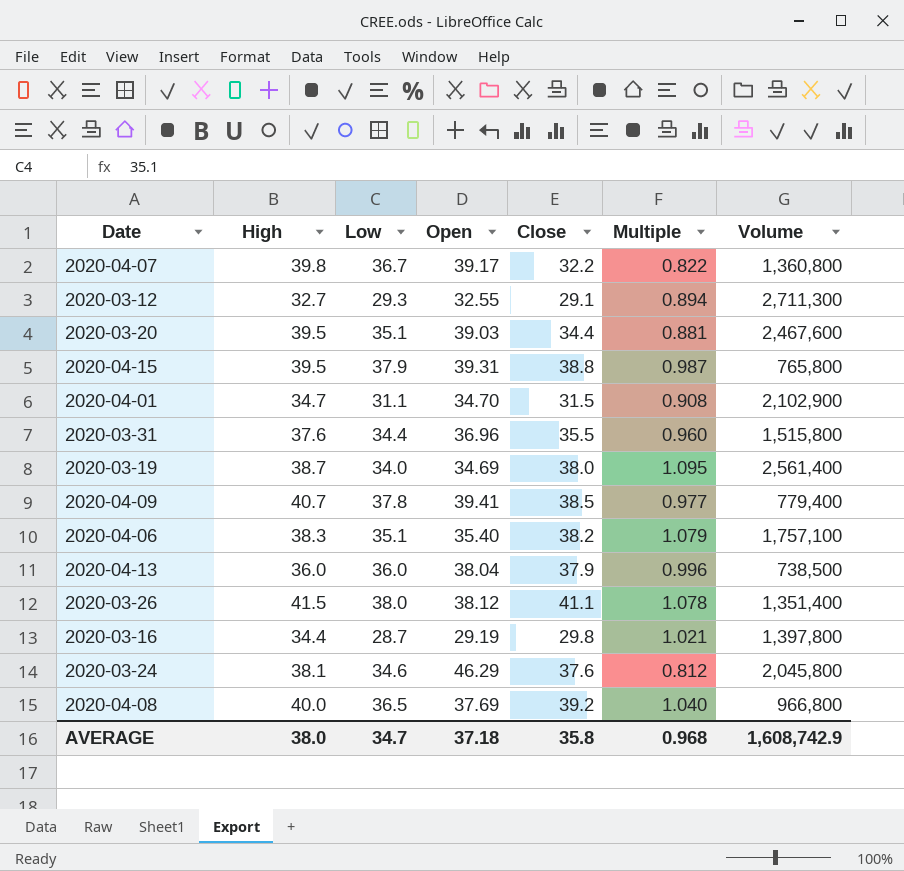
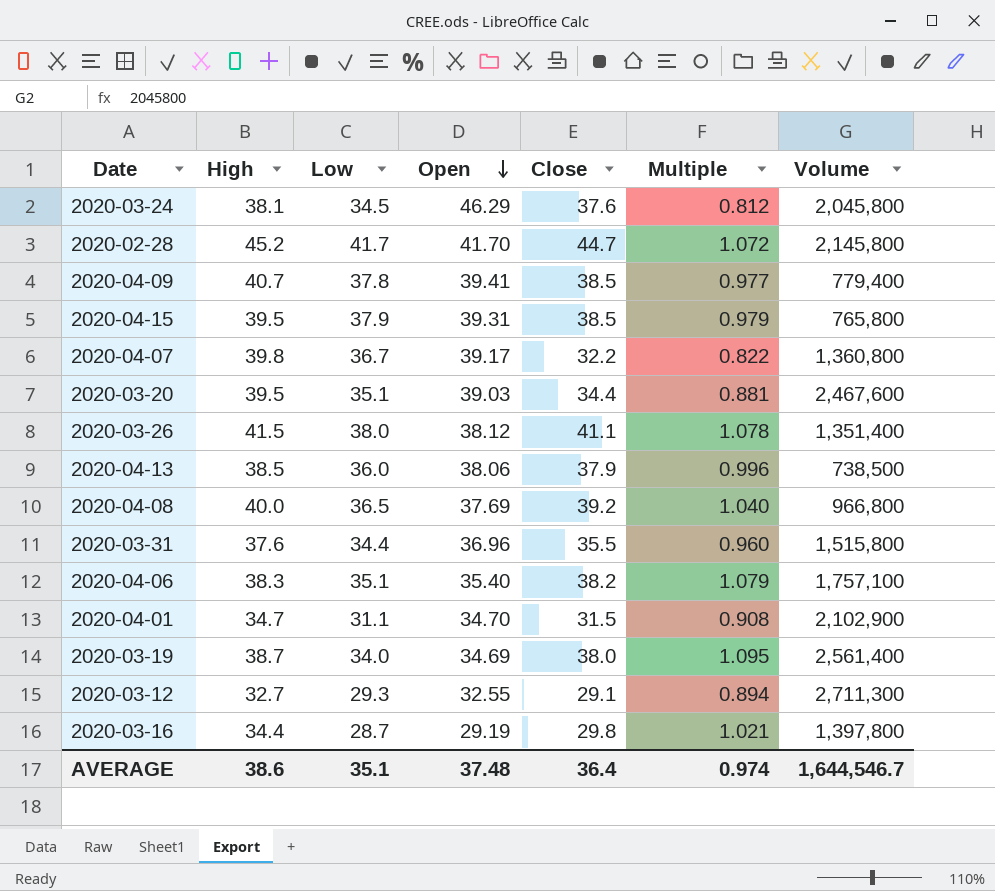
row order: none -> Open descending
2020-03-24 | Low: 34.6 -> 34.5
row 2020-02-28: none -> 45.2 | 41.7 | 41.70 | 44.7 | 1.072 | 2,145,800
2020-04-15 | Close: 38.8 -> 38.5
2020-04-15 | Multiple: 0.987 -> 0.979
2020-04-13 | High: 36.0 -> 38.5
2020-04-13 | Open: 38.04 -> 38.06
AVERAGE | High: 38.0 -> 38.6
AVERAGE | Low: 34.7 -> 35.1
AVERAGE | Open: 37.18 -> 37.48
AVERAGE | Close: 35.8 -> 36.4
AVERAGE | Multiple: 0.968 -> 0.974
AVERAGE | Volume: 1,608,742.9 -> 1,644,546.7

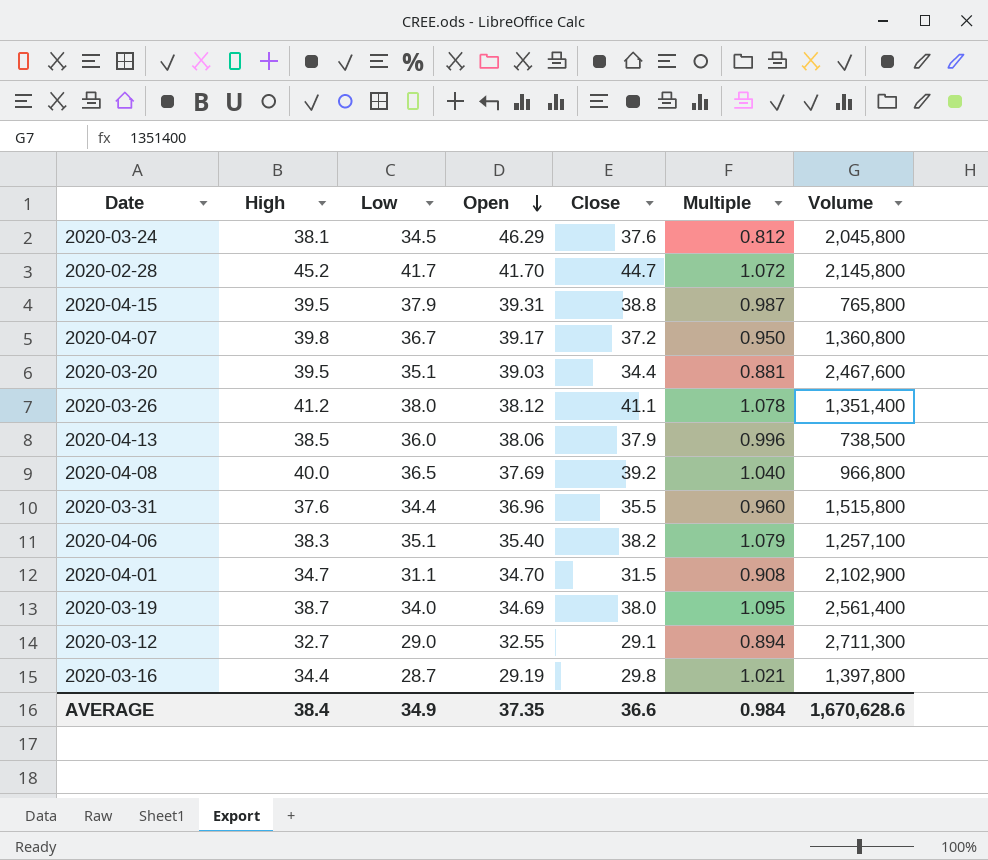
row 2020-04-09: 40.7 | 37.8 | 39.41 | 38.5 | 0.977 | 779,400 -> none
2020-04-15 | Close: 38.5 -> 38.8
2020-04-15 | Multiple: 0.979 -> 0.987
2020-04-07 | Close: 32.2 -> 37.2
2020-04-07 | Multiple: 0.822 -> 0.950
2020-03-26 | High: 41.5 -> 41.2
2020-04-06 | Volume: 1,757,100 -> 1,257,100
2020-03-12 | Low: 29.3 -> 29.0
AVERAGE | High: 38.6 -> 38.4
AVERAGE | Low: 35.1 -> 34.9
AVERAGE | Open: 37.48 -> 37.35
AVERAGE | Close: 36.4 -> 36.6
AVERAGE | Multiple: 0.974 -> 0.984
AVERAGE | Volume: 1,644,546.7 -> 1,670,628.6

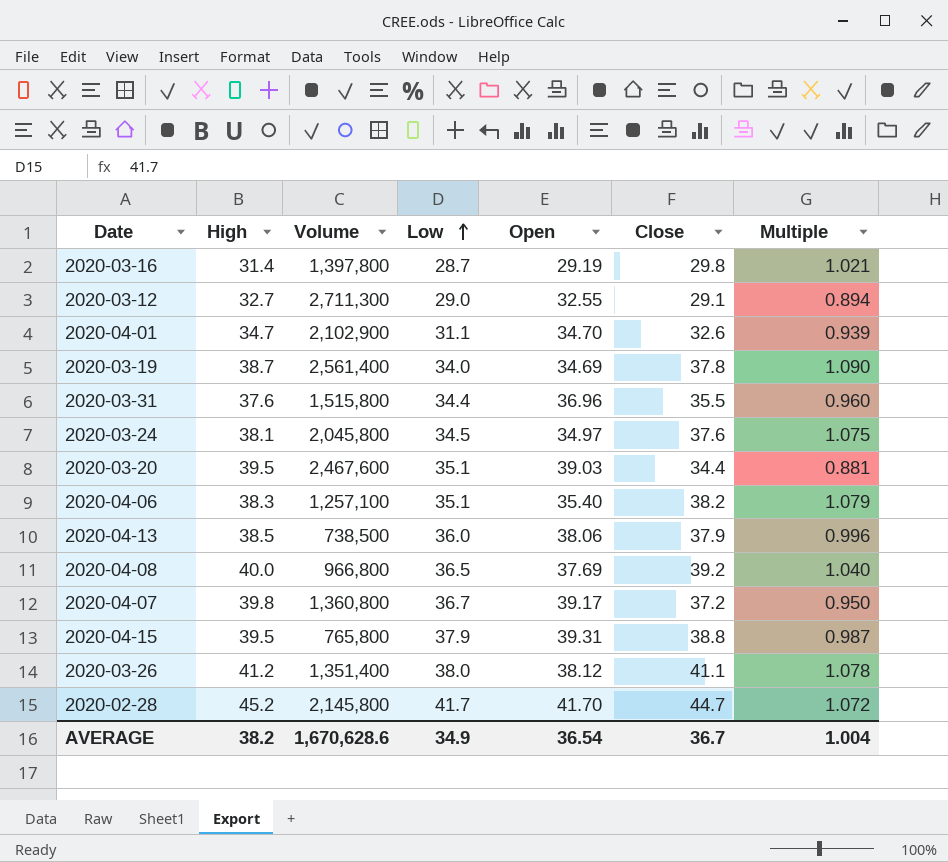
row order: Open descending -> Low ascending
column Volume | position: 7 -> 3
2020-03-16 | High: 34.4 -> 31.4
2020-04-01 | Close: 31.5 -> 32.6
2020-04-01 | Multiple: 0.908 -> 0.939
2020-03-19 | Close: 38.0 -> 37.8
2020-03-19 | Multiple: 1.095 -> 1.090
2020-03-24 | Open: 46.29 -> 34.97
2020-03-24 | Multiple: 0.812 -> 1.075
AVERAGE | High: 38.4 -> 38.2
AVERAGE | Open: 37.35 -> 36.54
AVERAGE | Close: 36.6 -> 36.7
AVERAGE | Multiple: 0.984 -> 1.004

